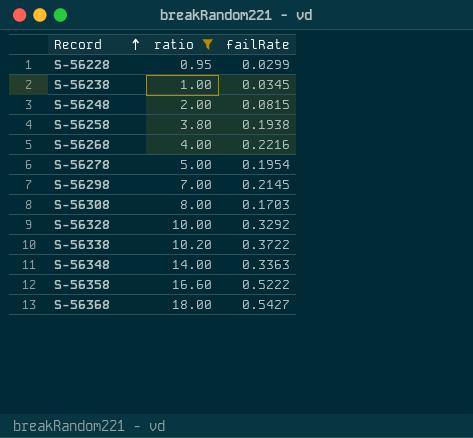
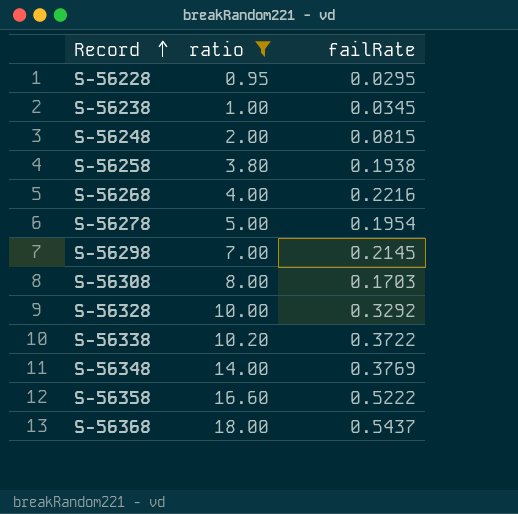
S-56228 | failRate: 0.0299 -> 0.0295
S-56348 | failRate: 0.3363 -> 0.3769
S-56368 | failRate: 0.5427 -> 0.5437

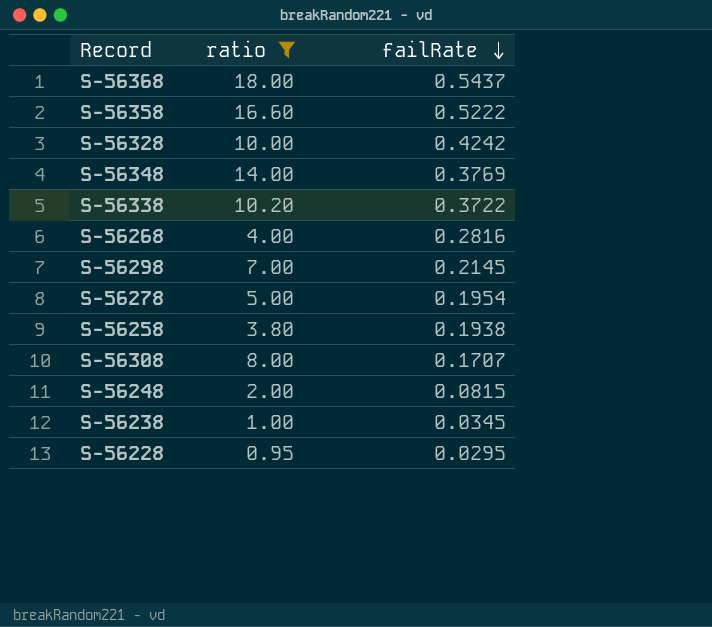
row order: Record ascending -> failRate descending
S-56328 | failRate: 0.3292 -> 0.4242
S-56268 | failRate: 0.2216 -> 0.2816
S-56308 | failRate: 0.1703 -> 0.1707

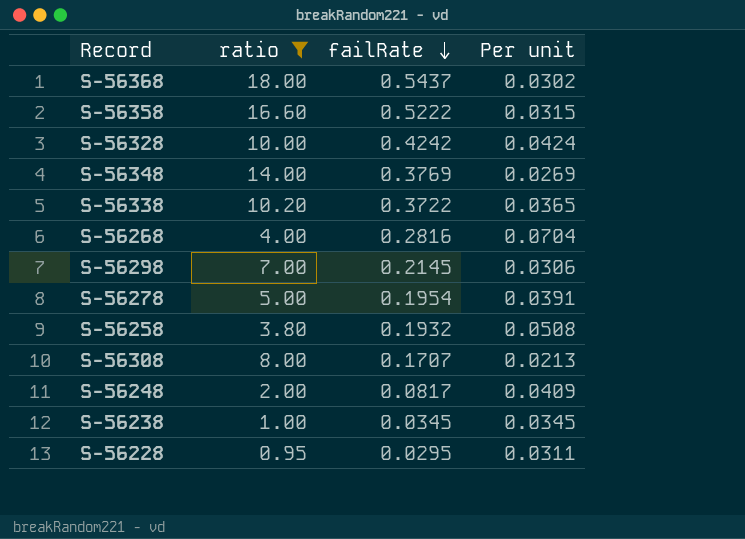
column Per unit | formula: none -> [failRate] / [ratio]
S-56258 | failRate: 0.1938 -> 0.1932
S-56248 | failRate: 0.0815 -> 0.0817

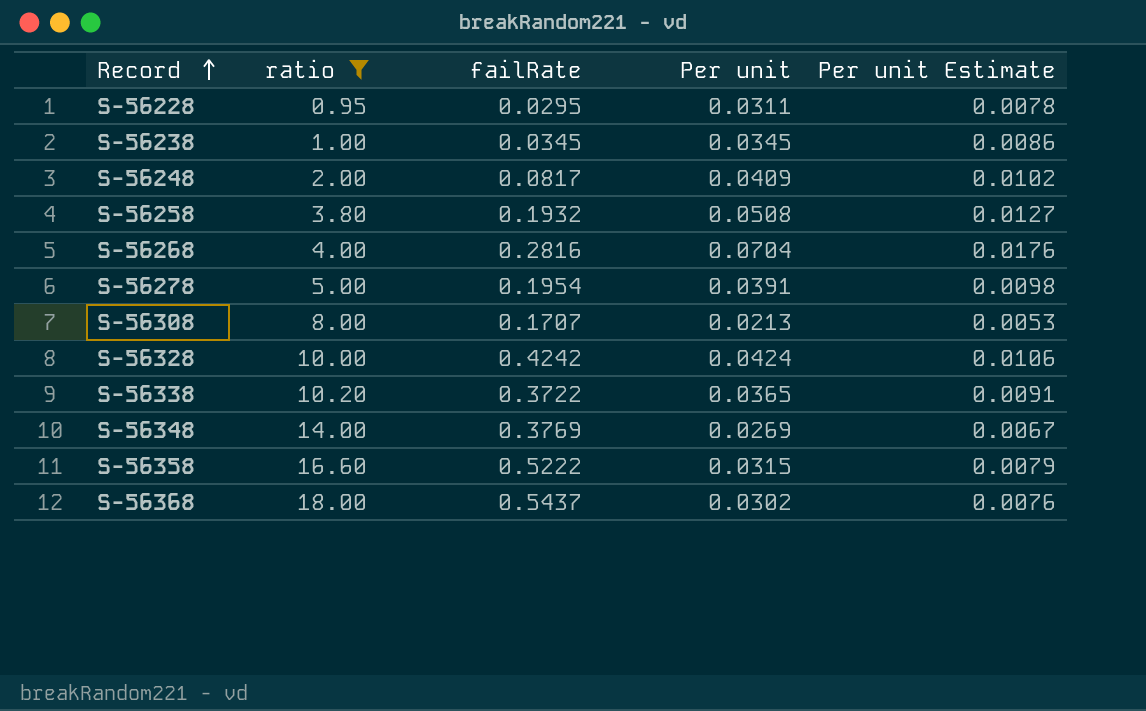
row order: failRate descending -> Record ascending
column Per unit Estimate | formula: none -> [Per unit] * 0.25
row S-56298: 7.00 | 0.2145 | 0.0306 -> none

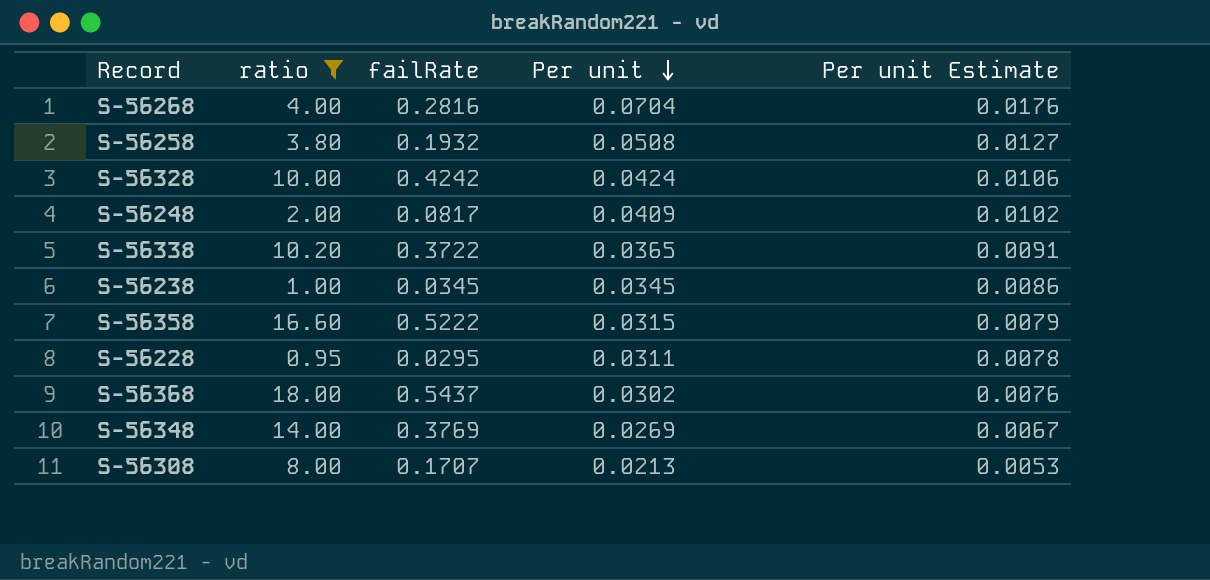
row order: Record ascending -> Per unit descending
row S-56278: 5.00 | 0.1954 | 0.0391 | 0.0098 -> none

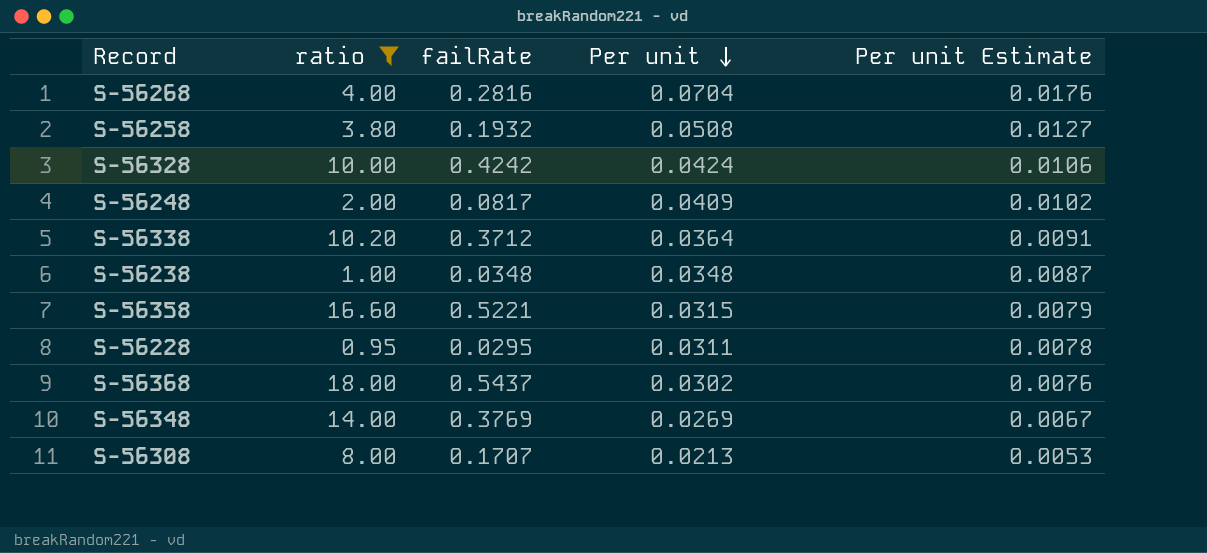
S-56338 | failRate: 0.3722 -> 0.3712
S-56338 | Per unit: 0.0365 -> 0.0364
S-56238 | failRate: 0.0345 -> 0.0348
S-56238 | Per unit: 0.0345 -> 0.0348
S-56238 | Per unit Estimate: 0.0086 -> 0.0087
S-56358 | failRate: 0.5222 -> 0.5221

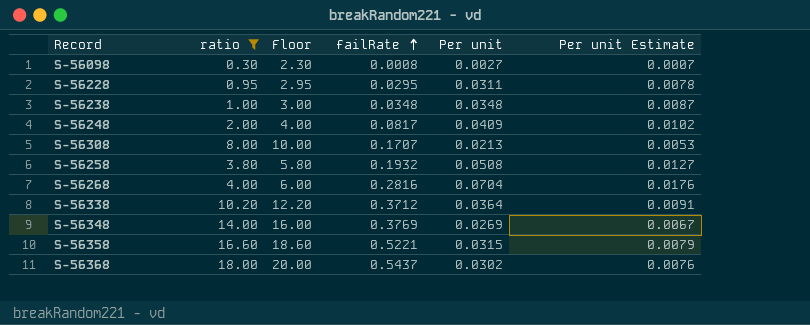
row order: Per unit descending -> failRate ascending
column Floor | formula: none -> [ratio] + 2
row S-56328: 10.00 | 0.4242 | 0.0424 | 0.0106 -> none
row S-56098: none -> 0.30 | 2.30 | 0.0008 | 0.0027 | 0.0007

